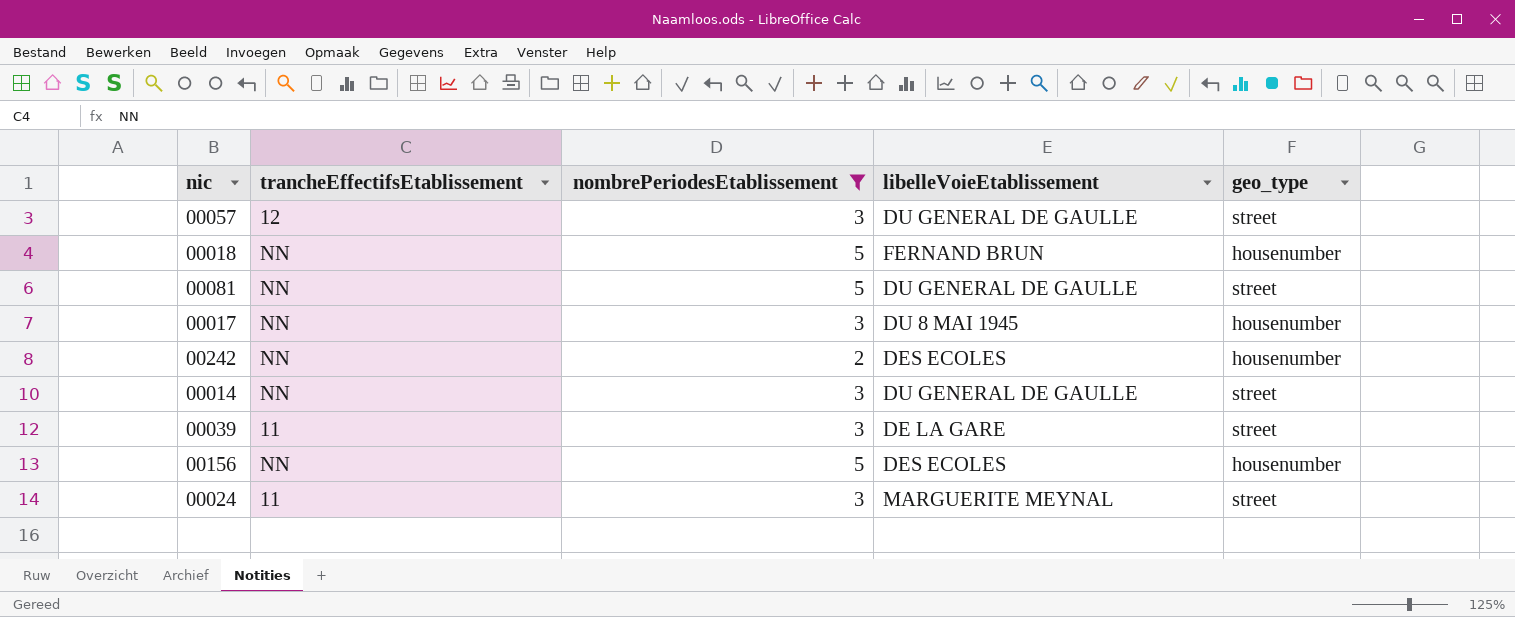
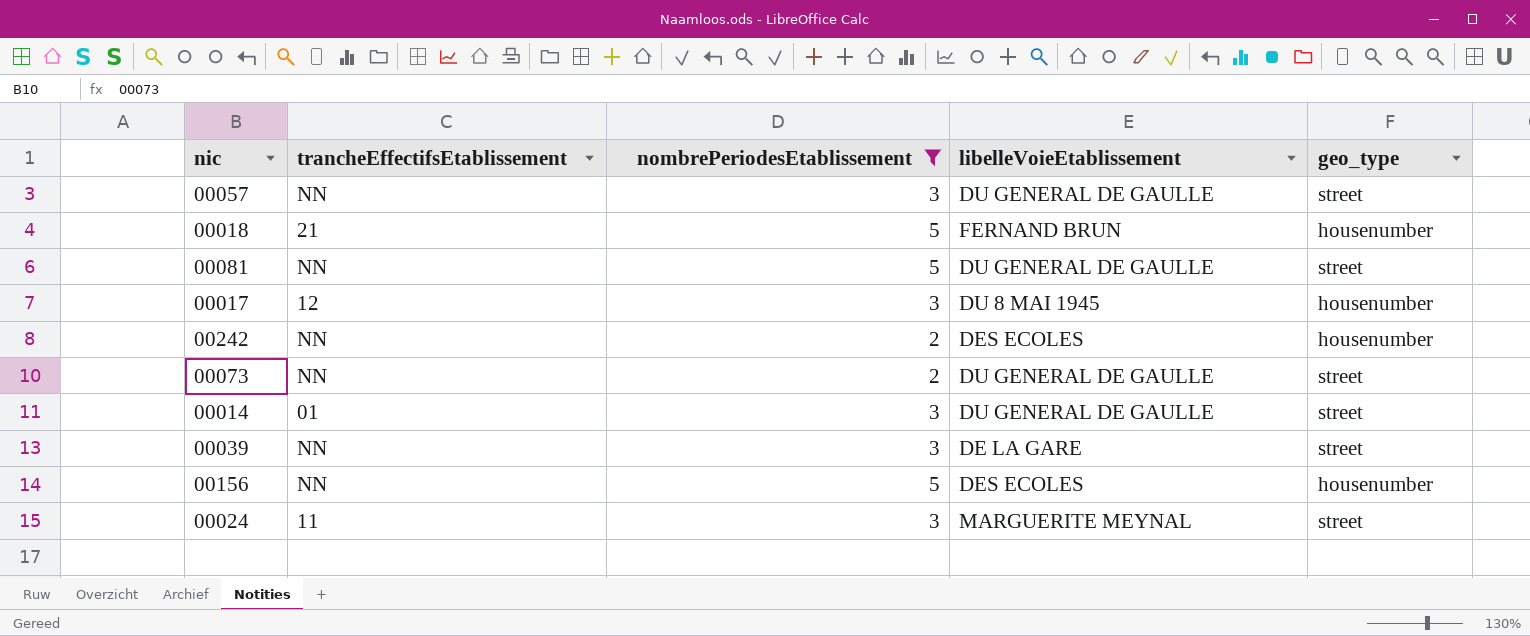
00057 | trancheEffectifsEtablissement: 12 -> NN
00018 | trancheEffectifsEtablissement: NN -> 21
00017 | trancheEffectifsEtablissement: NN -> 12
row 00073: none -> NN | 2 | DU GENERAL DE GAULLE | street
00014 | trancheEffectifsEtablissement: NN -> 01
00039 | trancheEffectifsEtablissement: 11 -> NN

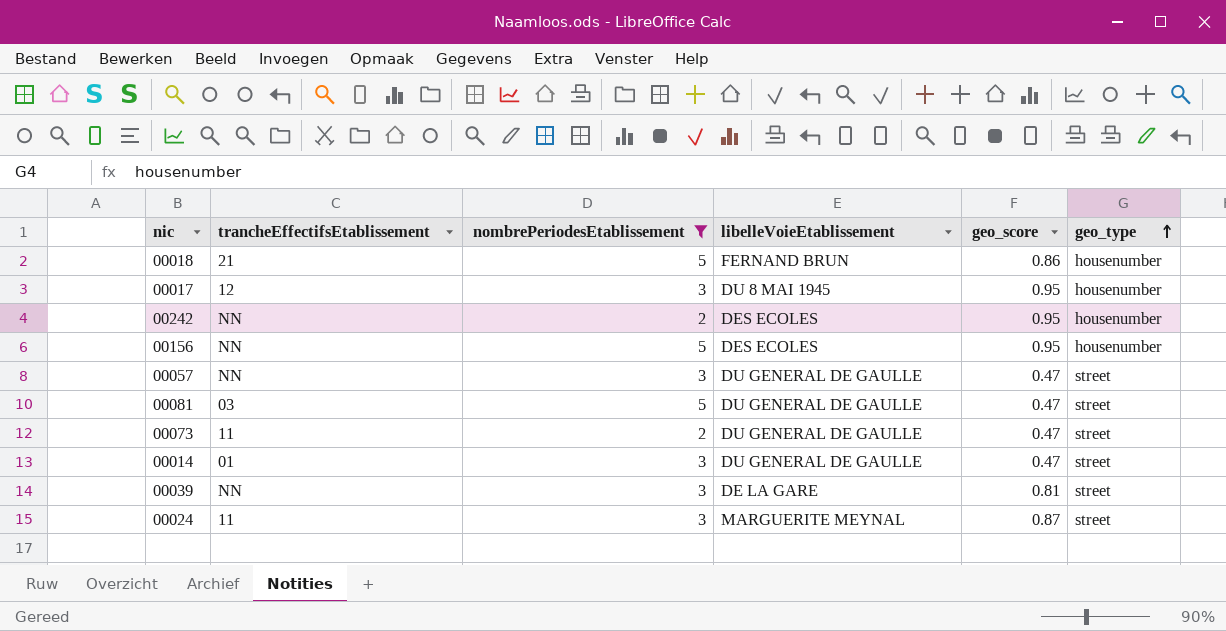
row order: none -> geo_type ascending
column geo_score | position: none -> 5
00081 | trancheEffectifsEtablissement: NN -> 03
00073 | trancheEffectifsEtablissement: NN -> 11

